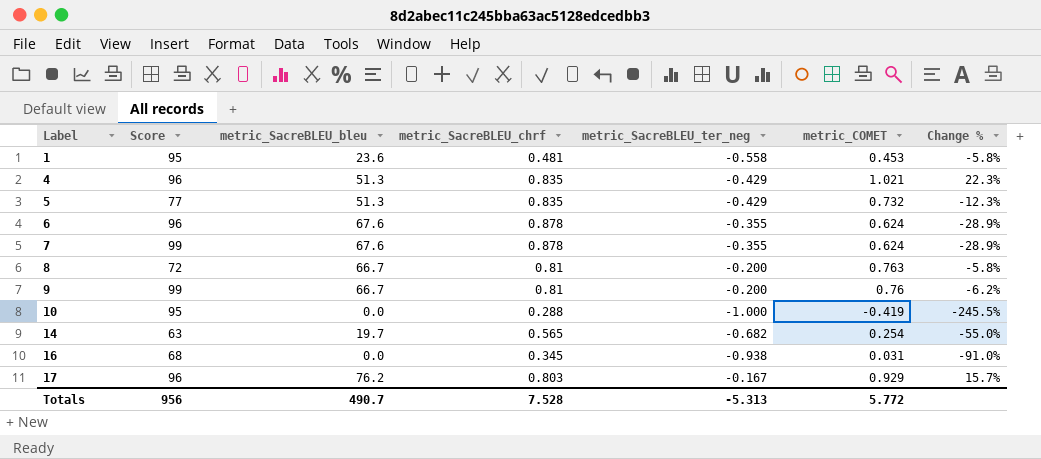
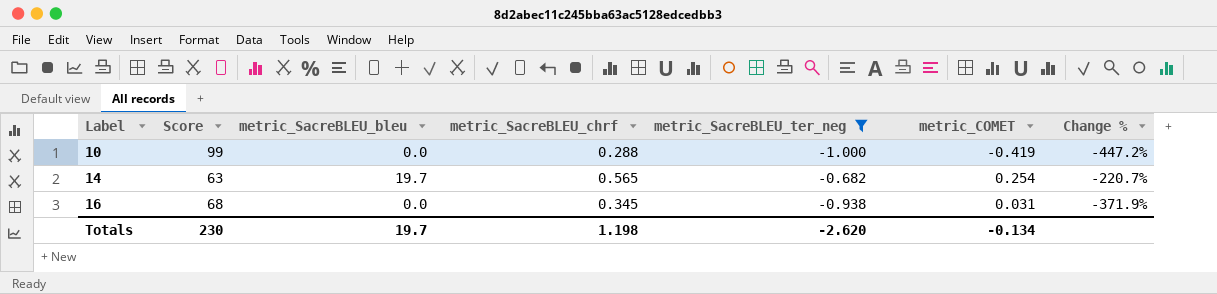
filter: none -> metric_SacreBLEU_ter_neg <= -0.682
column Change % | formula: ([metric_COMET] - [metric_SacreBLEU_chrf]) / [metric_SacreBLEU_chrf] -> ([metric_SacreBLEU_ter_neg] - [metric_SacreBLEU_chrf]) / [metric_SacreBLEU_chrf]
10 | Score: 95 -> 99
Totals | Score: 956 -> 230
Totals | metric_SacreBLEU_bleu: 490.7 -> 19.7
Totals | metric_SacreBLEU_chrf: 7.528 -> 1.198
Totals | metric_SacreBLEU_ter_neg: -5.313 -> -2.620
Totals | metric_COMET: 5.772 -> -0.134

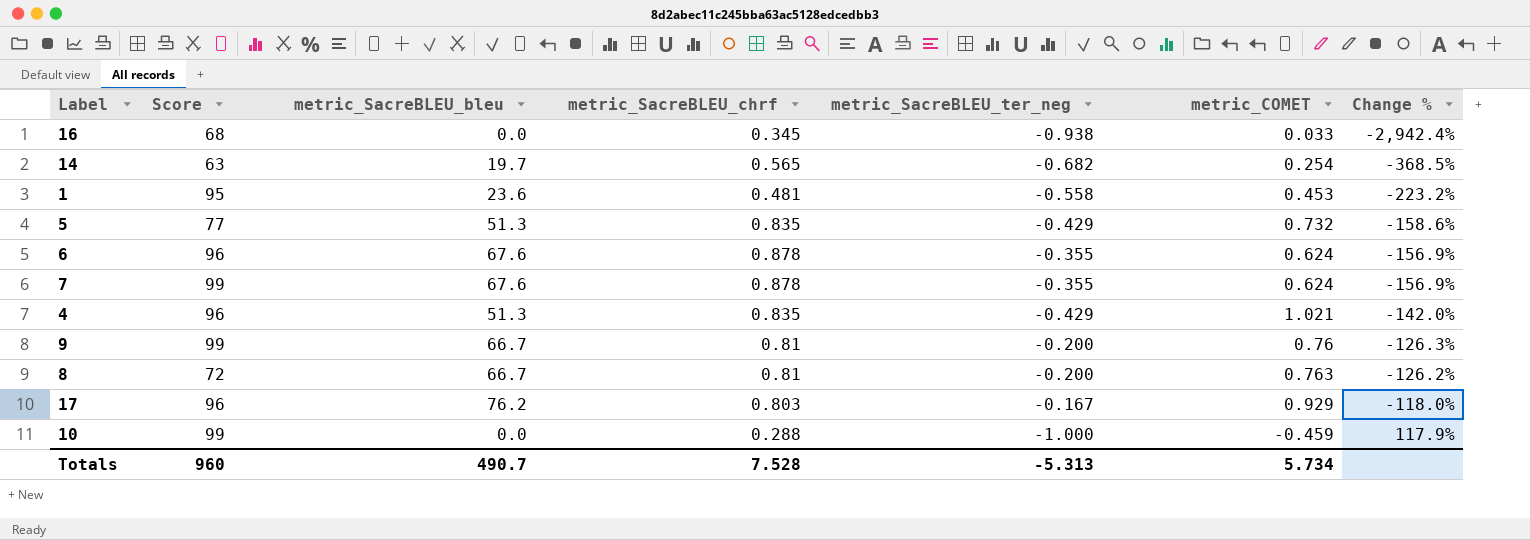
filter: metric_SacreBLEU_ter_neg <= -0.682 -> none
row order: Label ascending -> Change % ascending
column Change % | formula: ([metric_SacreBLEU_ter_neg] - [metric_SacreBLEU_chrf]) / [metric_SacreBLEU_chrf] -> ([metric_SacreBLEU_ter_neg] - [metric_COMET]) / [metric_COMET]
16 | metric_COMET: 0.031 -> 0.033
10 | metric_COMET: -0.419 -> -0.459
Totals | Score: 230 -> 960
Totals | metric_SacreBLEU_bleu: 19.7 -> 490.7
Totals | metric_SacreBLEU_chrf: 1.198 -> 7.528
Totals | metric_SacreBLEU_ter_neg: -2.620 -> -5.313
Totals | metric_COMET: -0.134 -> 5.734

